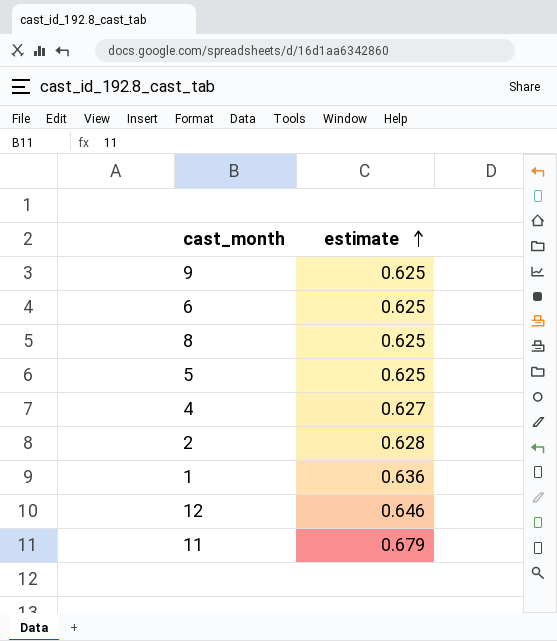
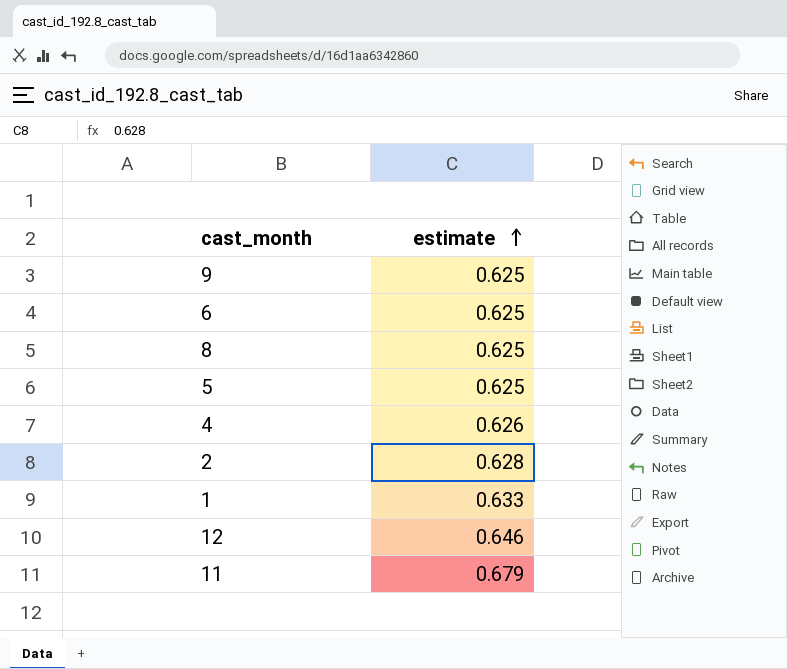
4 | estimate: 0.627 -> 0.626
1 | estimate: 0.636 -> 0.633

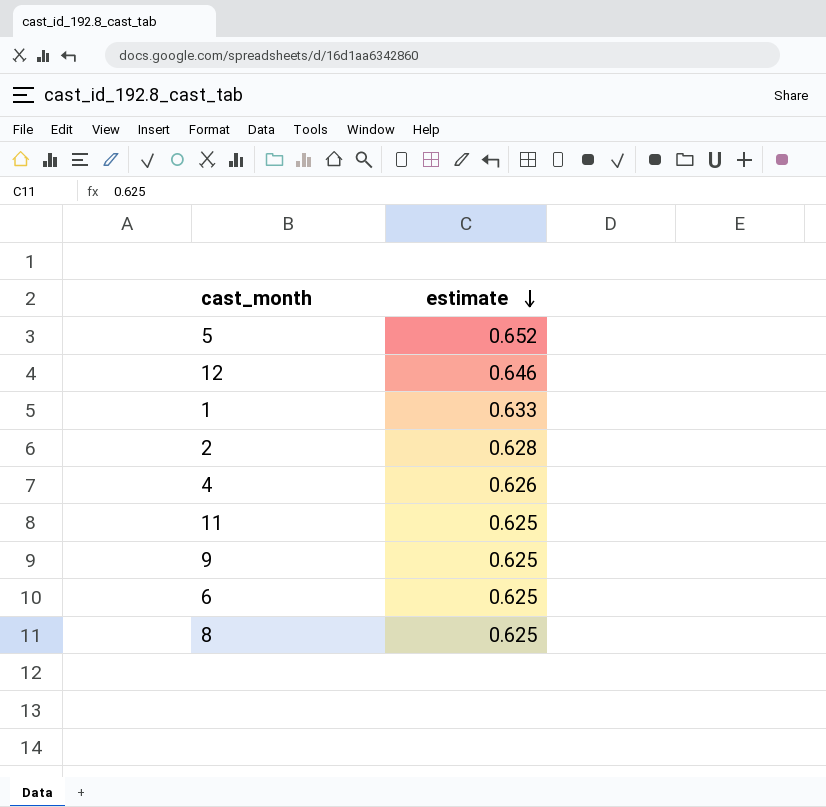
row order: estimate ascending -> estimate descending
5 | estimate: 0.625 -> 0.652
11 | estimate: 0.679 -> 0.625

